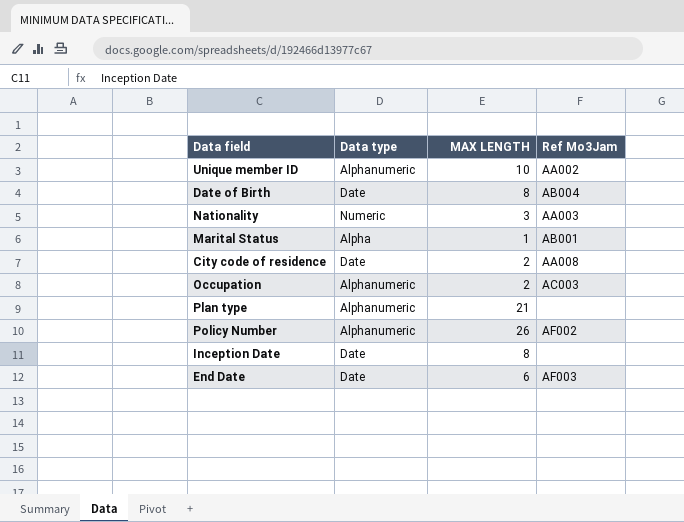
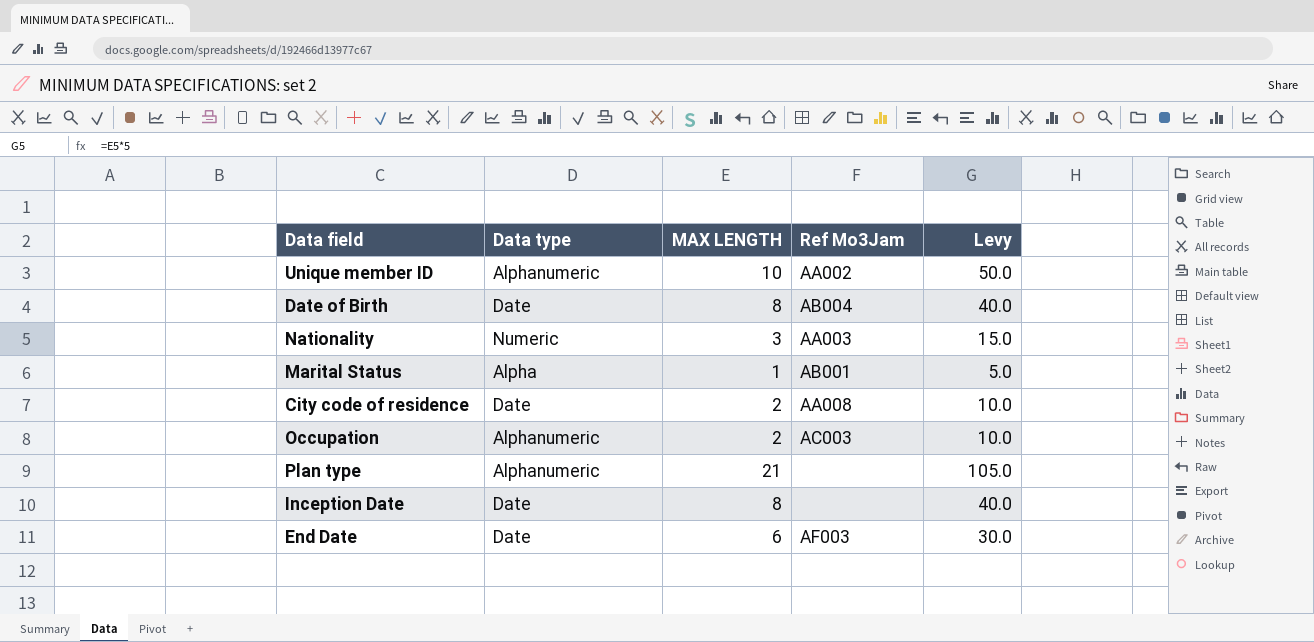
column Levy | formula: none -> [MAX LENGTH] * 5
row Policy Number: Alphanumeric | 26 | AF002 -> none

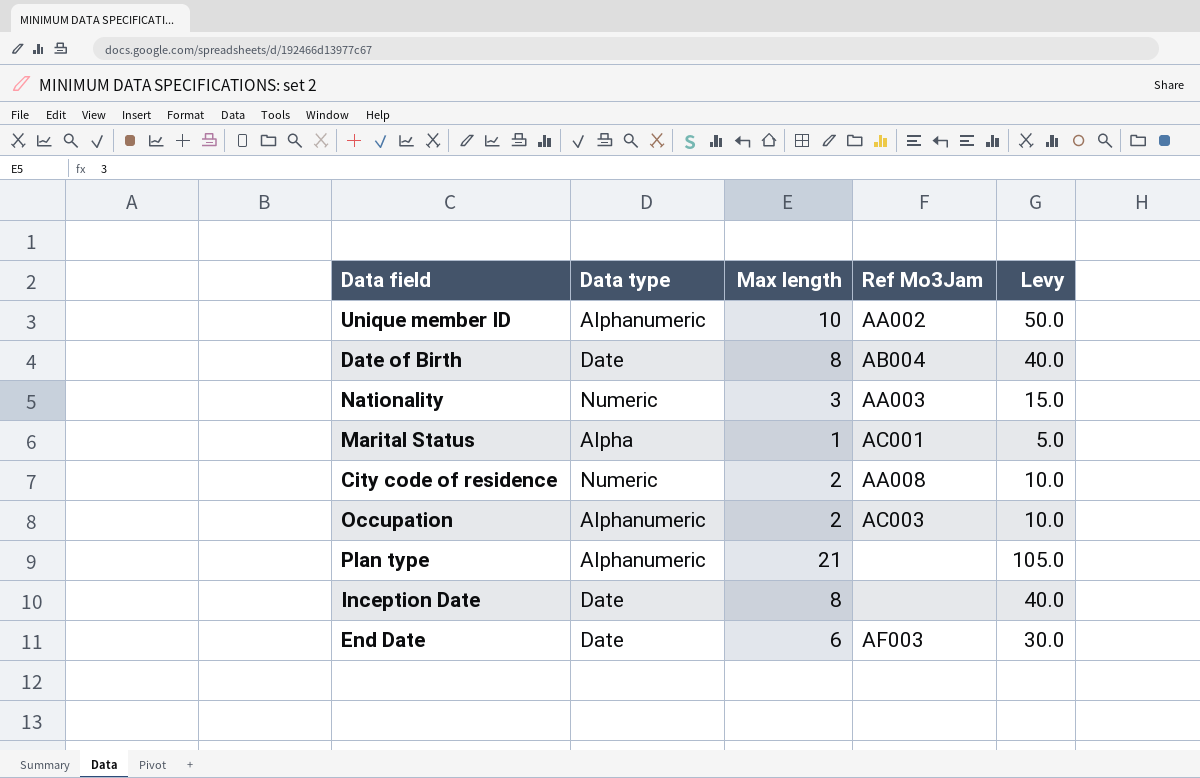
column name: MAX LENGTH -> Max length
Marital Status | Ref Mo3Jam: AB001 -> AC001
City code of residence | Data type: Date -> Numeric

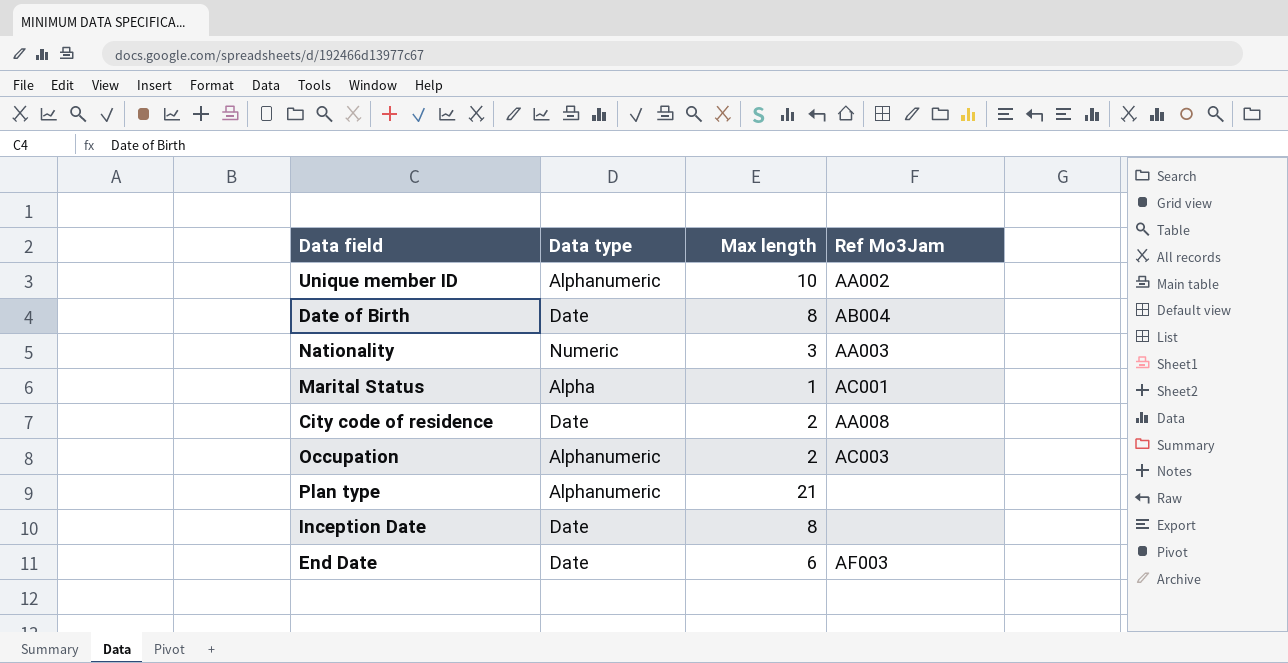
column Levy | formula: [Max length] * 5 -> none
City code of residence | Data type: Numeric -> Date

